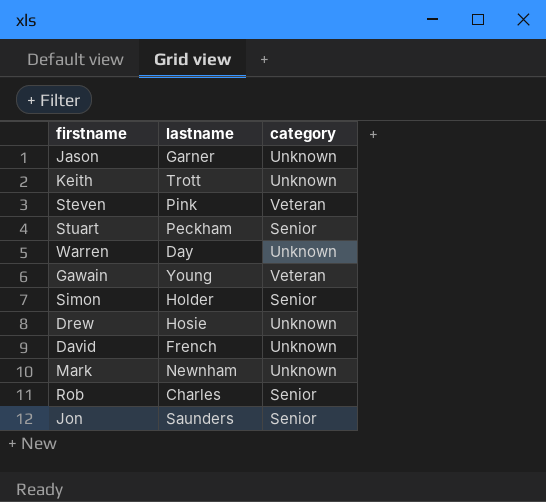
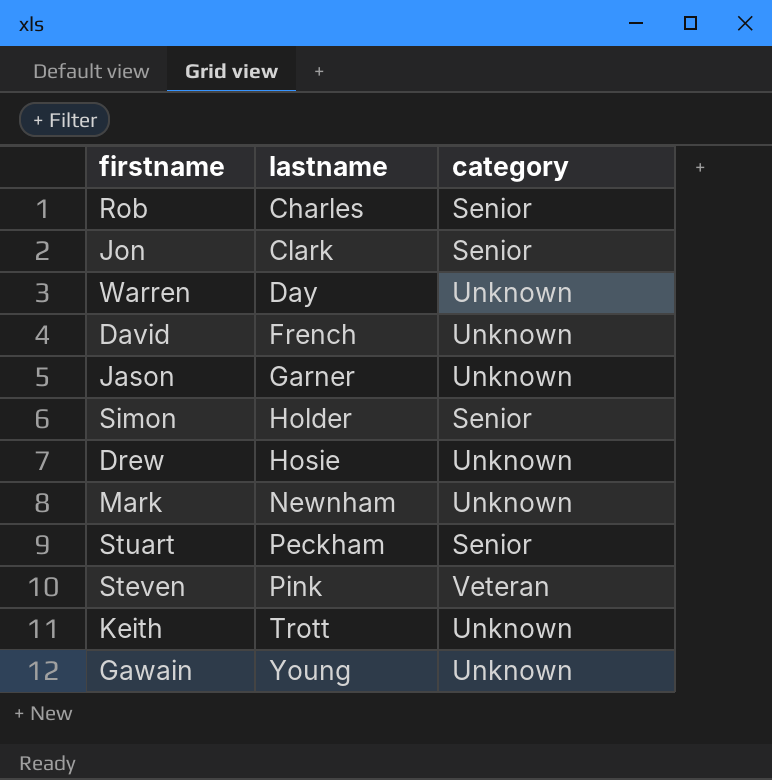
row order: none -> lastname ascending
Jon | lastname: Saunders -> Clark
Gawain | category: Veteran -> Unknown

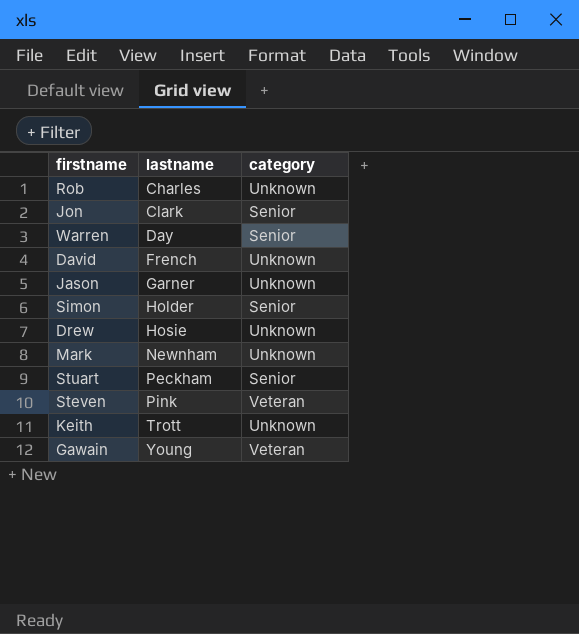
Rob | category: Senior -> Unknown
Warren | category: Unknown -> Senior
Gawain | category: Unknown -> Veteran

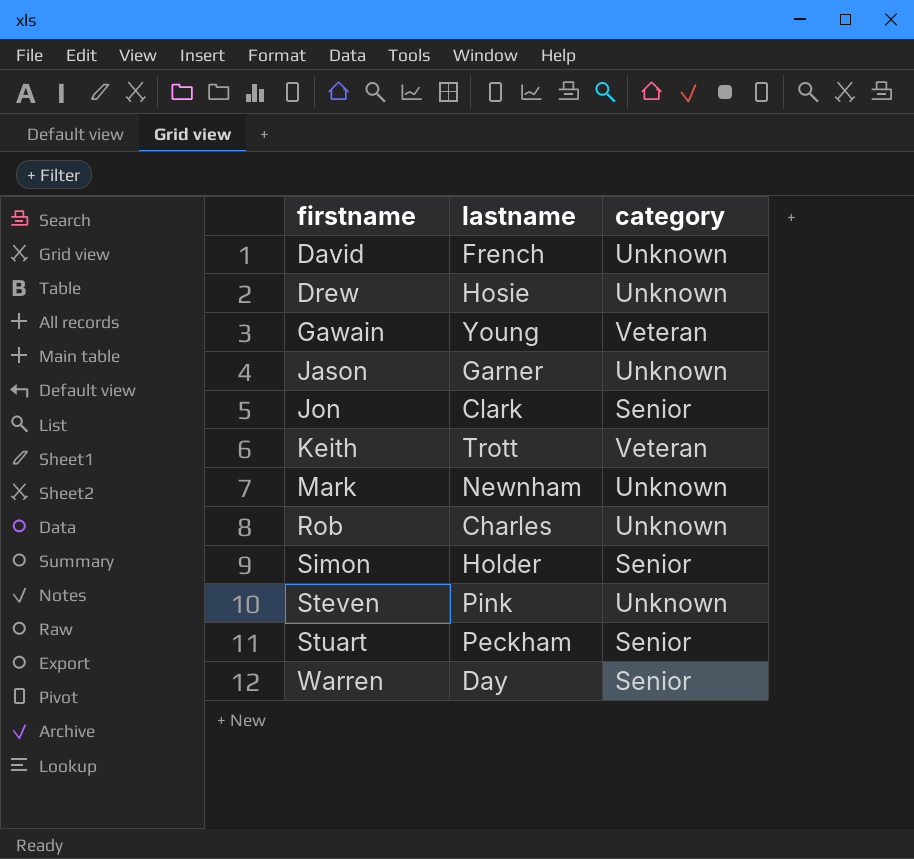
row order: lastname ascending -> firstname ascending
Keith | category: Unknown -> Veteran
Steven | category: Veteran -> Unknown

